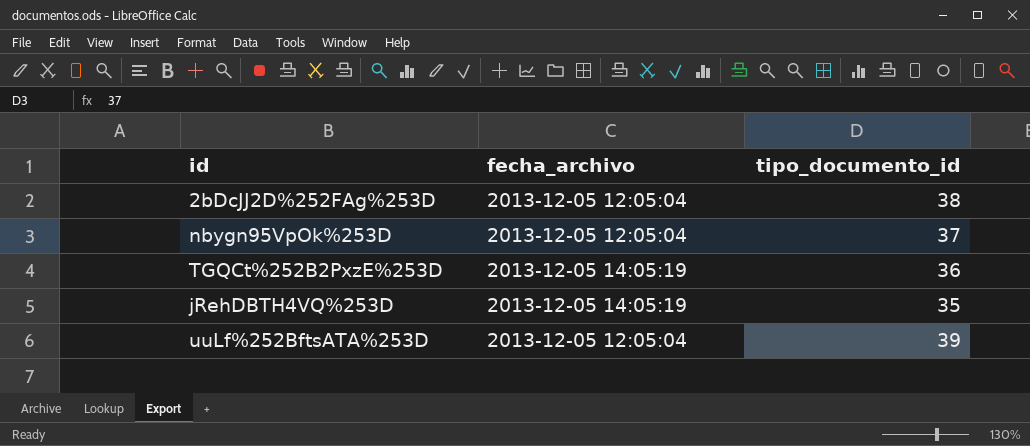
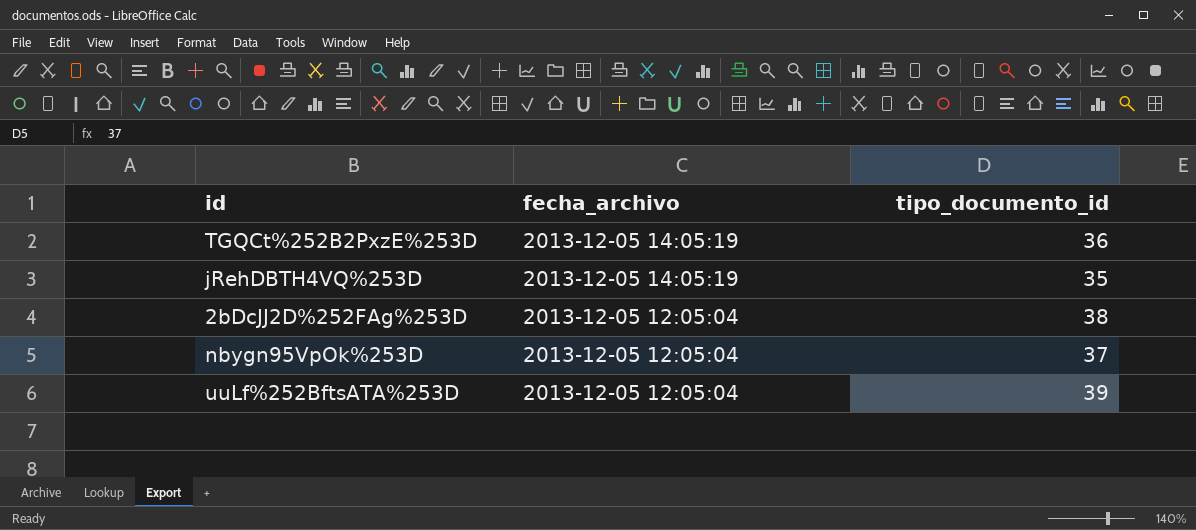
row order: none -> fecha_archivo descending

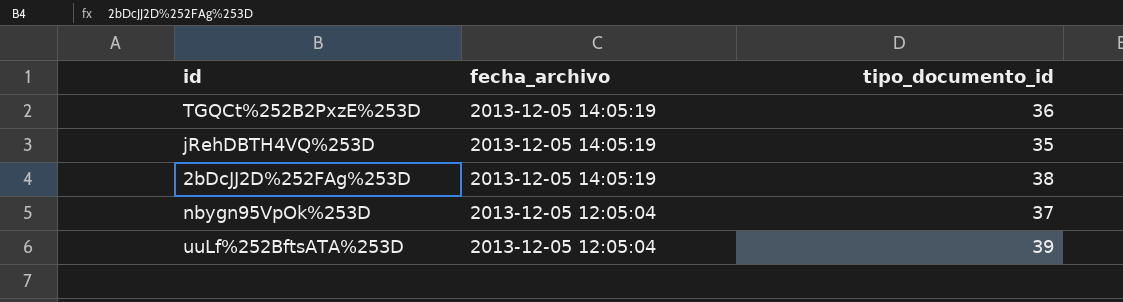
2bDcJJ2D%252FAg%253D | fecha_archivo: 2013-12-05 12:05:04 -> 2013-12-05 14:05:19

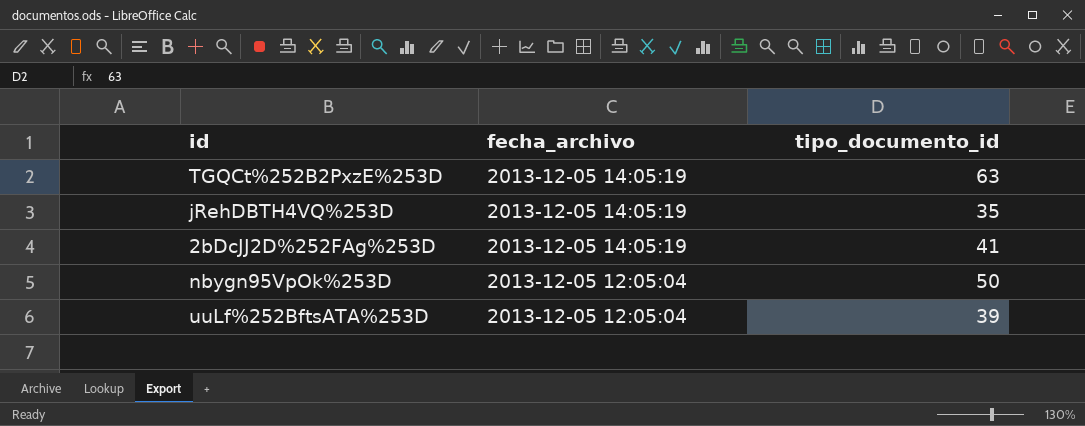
TGQCt%252B2PxzE%253D | tipo_documento_id: 36 -> 63
2bDcJJ2D%252FAg%253D | tipo_documento_id: 38 -> 41
nbygn95VpOk%253D | tipo_documento_id: 37 -> 50

